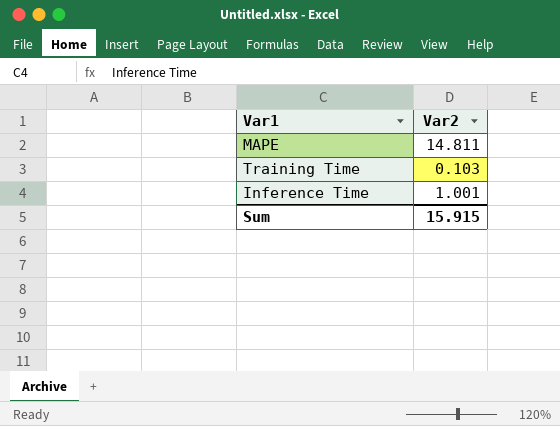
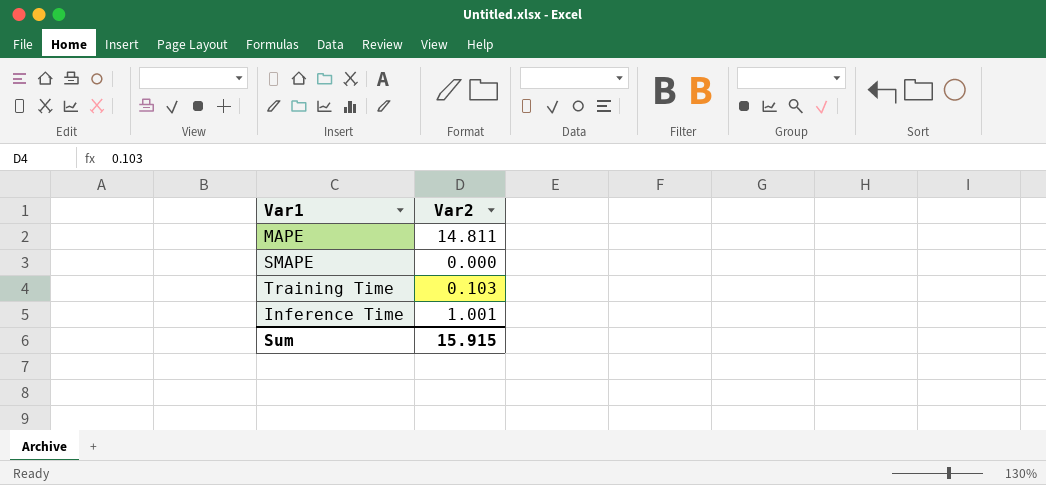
row SMAPE: none -> 0.000

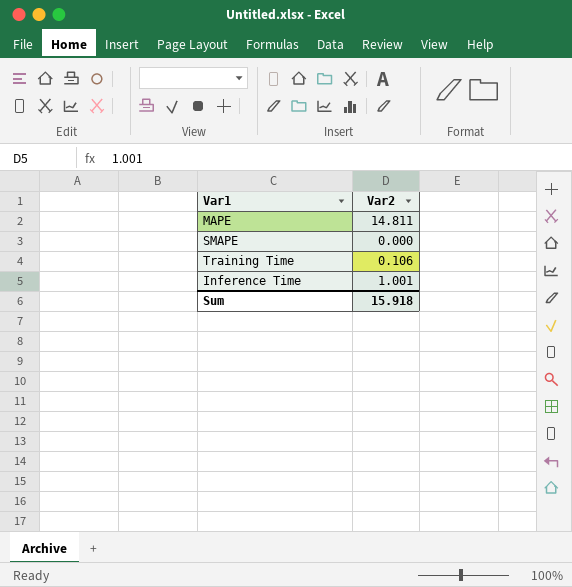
Training Time | Var2: 0.103 -> 0.106
Sum | Var2: 15.915 -> 15.918

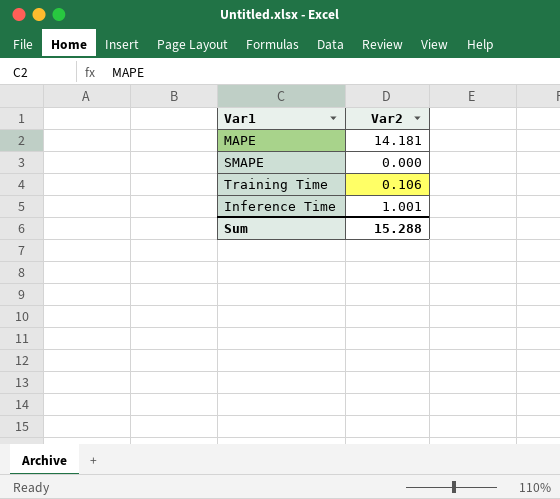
MAPE | Var2: 14.811 -> 14.181
Sum | Var2: 15.918 -> 15.288

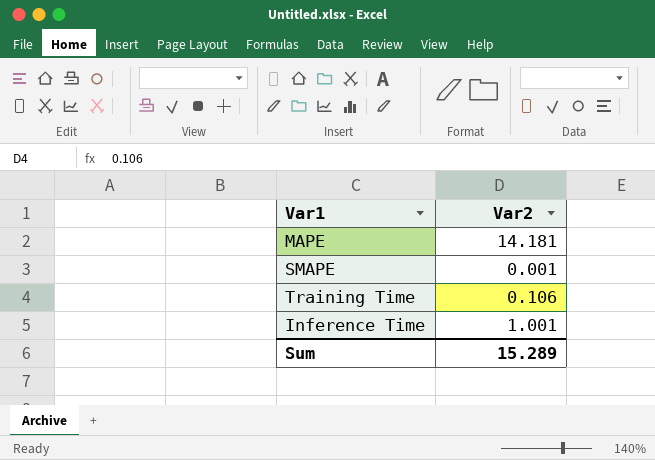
SMAPE | Var2: 0.000 -> 0.001
Sum | Var2: 15.288 -> 15.289

